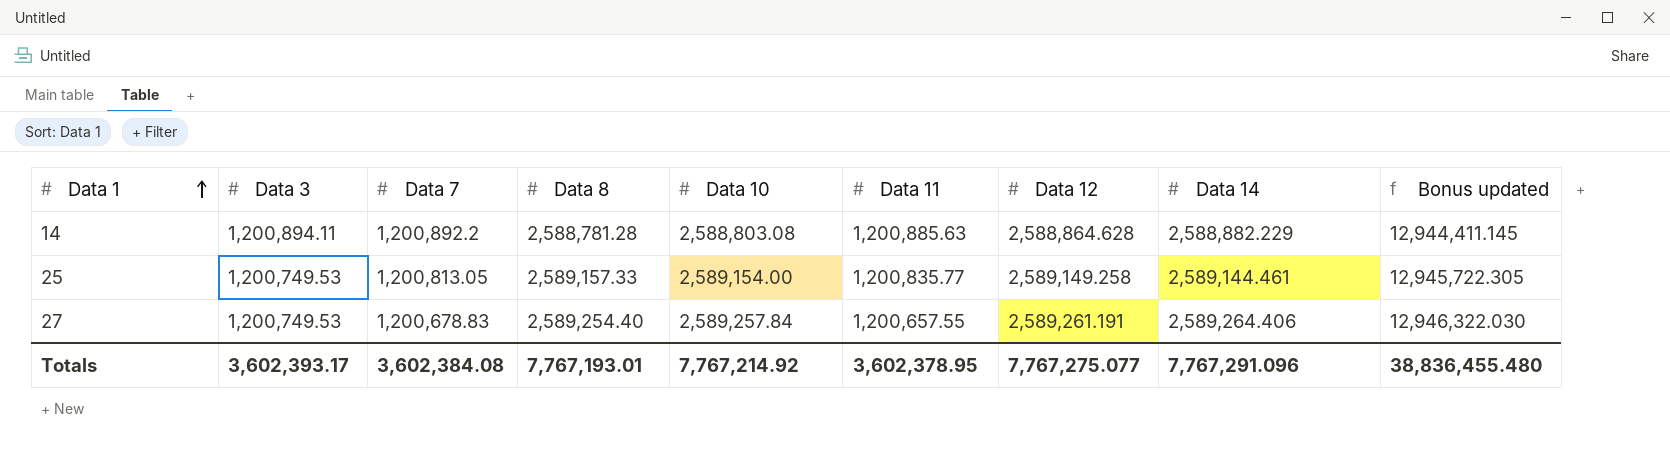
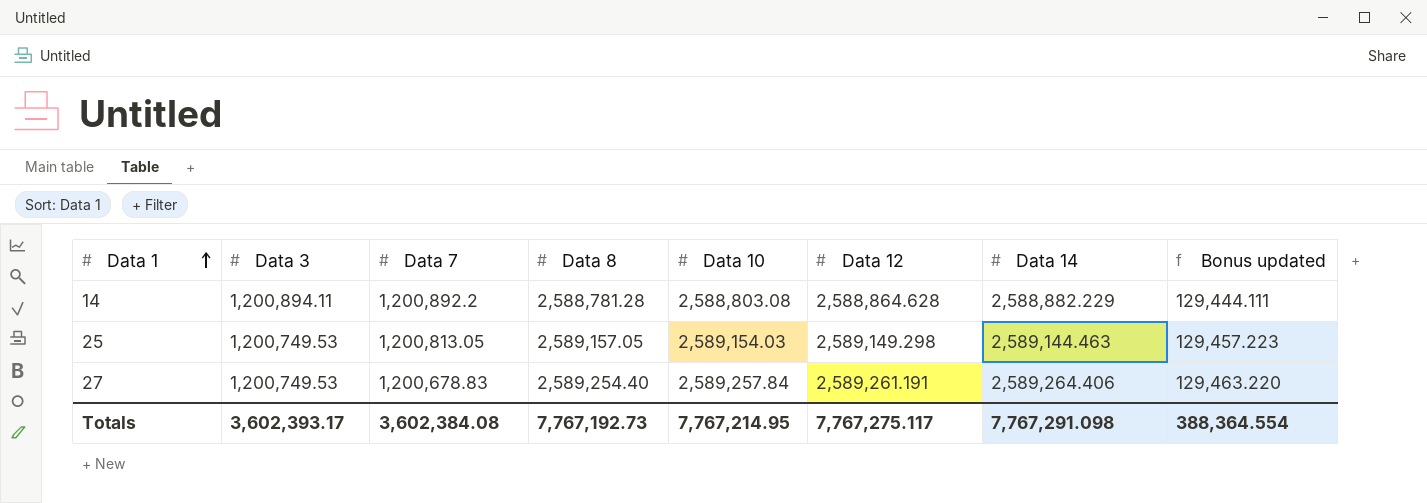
column Data 11 | position: 6 -> none
column Bonus updated | formula: [Data 14] * 5 -> [Data 14] * 0.05
25 | Data 8: 2,589,157.33 -> 2,589,157.05
25 | Data 10: 2,589,154.00 -> 2,589,154.03
25 | Data 12: 2,589,149.258 -> 2,589,149.298
25 | Data 14: 2,589,144.461 -> 2,589,144.463
Totals | Data 8: 7,767,193.01 -> 7,767,192.73
Totals | Data 10: 7,767,214.92 -> 7,767,214.95
Totals | Data 12: 7,767,275.077 -> 7,767,275.117
Totals | Data 14: 7,767,291.096 -> 7,767,291.098
Totals | Bonus updated: 38,836,455.480 -> 388,364.554

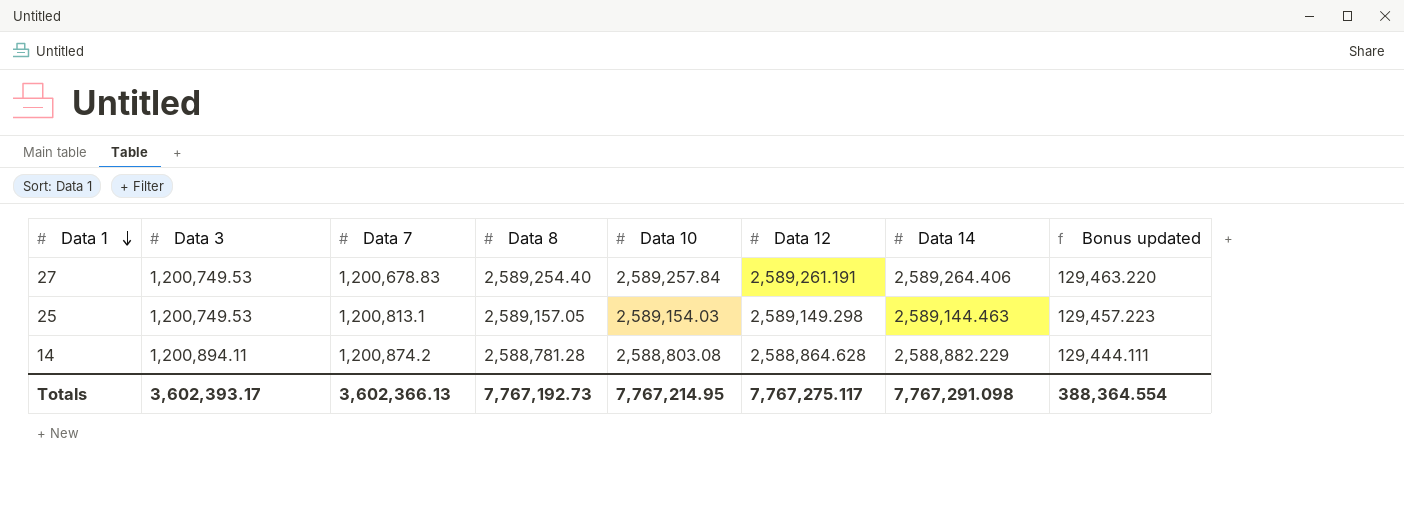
row order: Data 1 ascending -> Data 1 descending
25 | Data 7: 1,200,813.05 -> 1,200,813.1
14 | Data 7: 1,200,892.2 -> 1,200,874.2
Totals | Data 7: 3,602,384.08 -> 3,602,366.13

